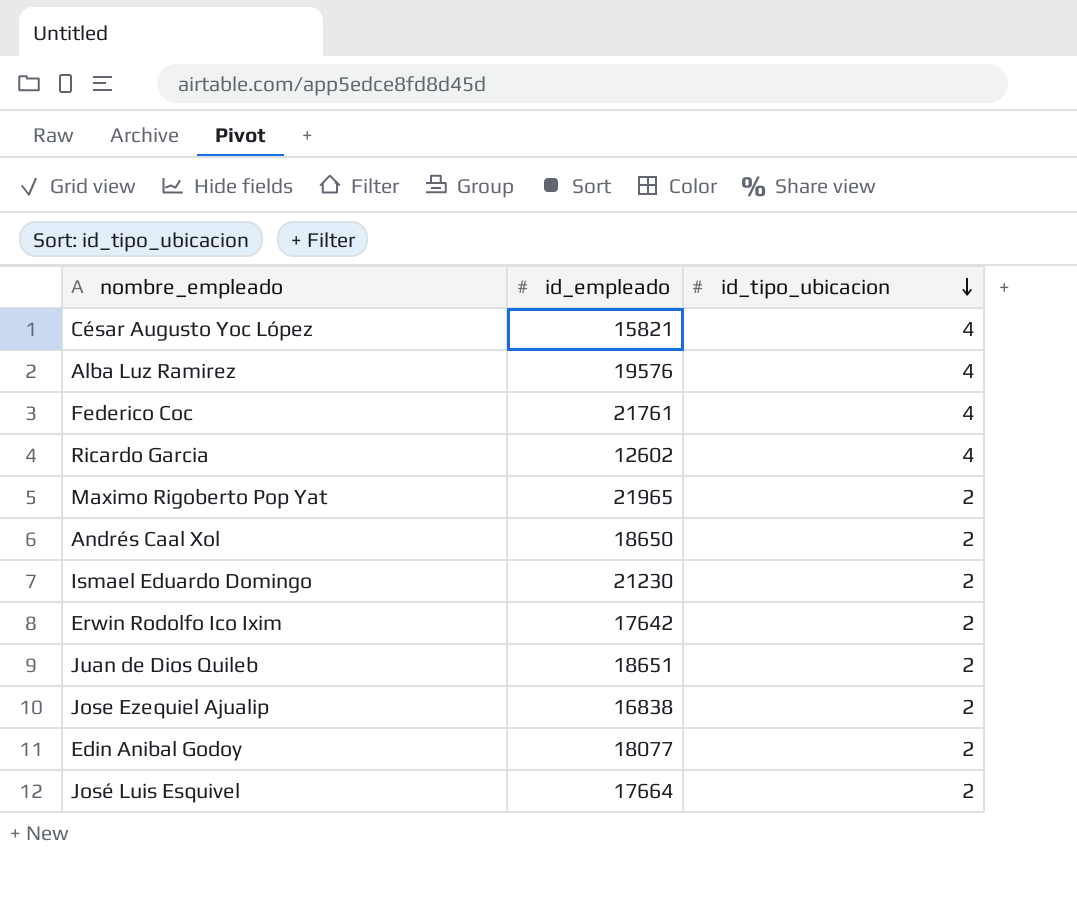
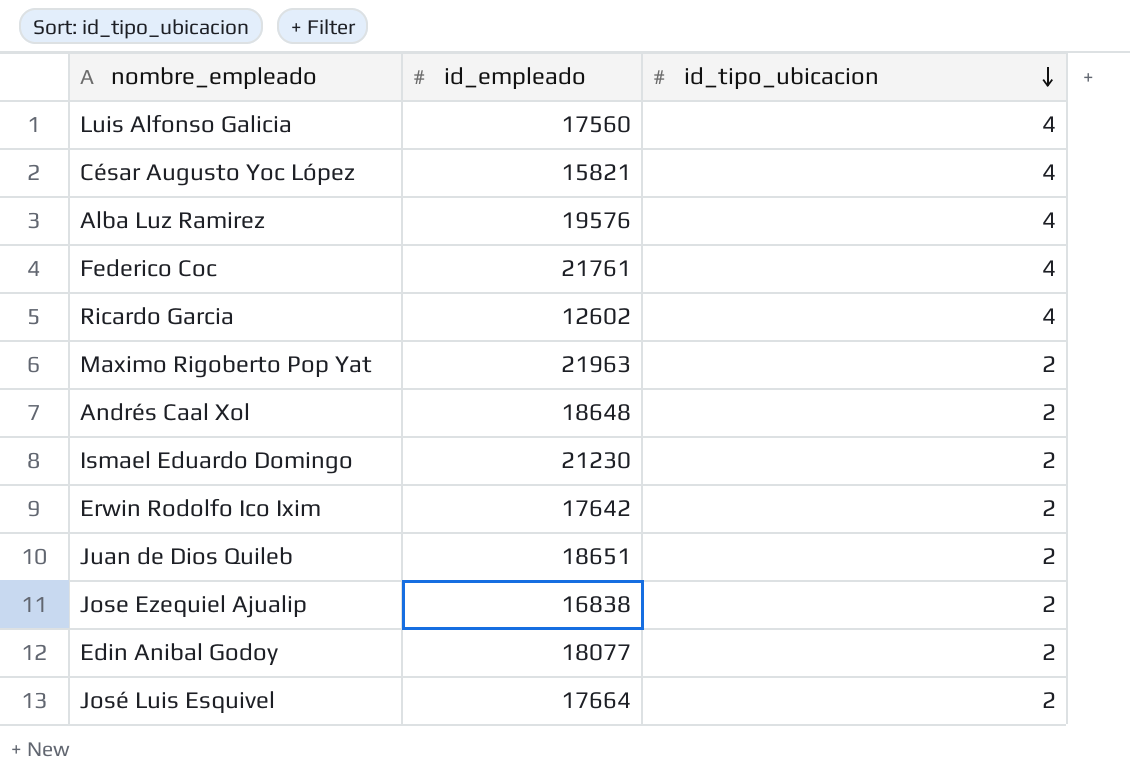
row Luis Alfonso Galicia: none -> 17560 | 4
Maximo Rigoberto Pop Yat | id_empleado: 21965 -> 21963
Andrés Caal Xol | id_empleado: 18650 -> 18648

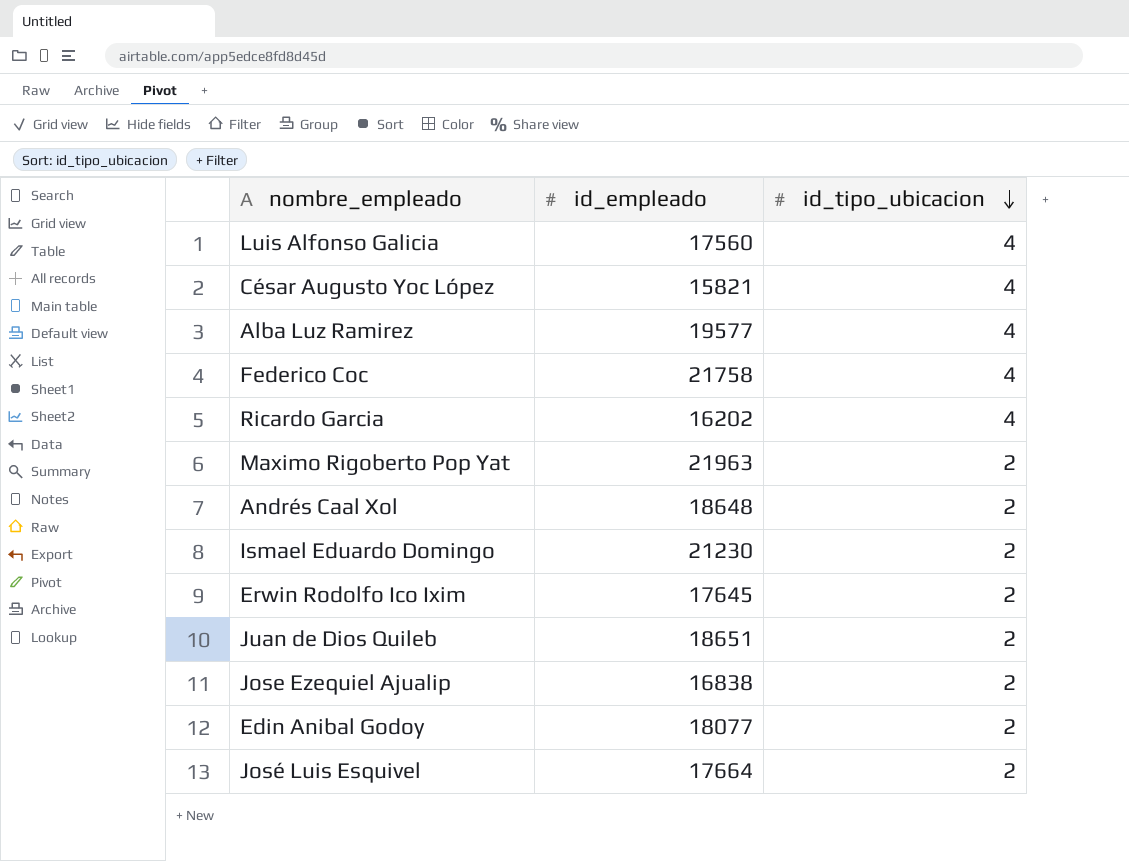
Alba Luz Ramirez | id_empleado: 19576 -> 19577
Federico Coc | id_empleado: 21761 -> 21758
Ricardo Garcia | id_empleado: 12602 -> 16202
Erwin Rodolfo Ico Ixim | id_empleado: 17642 -> 17645

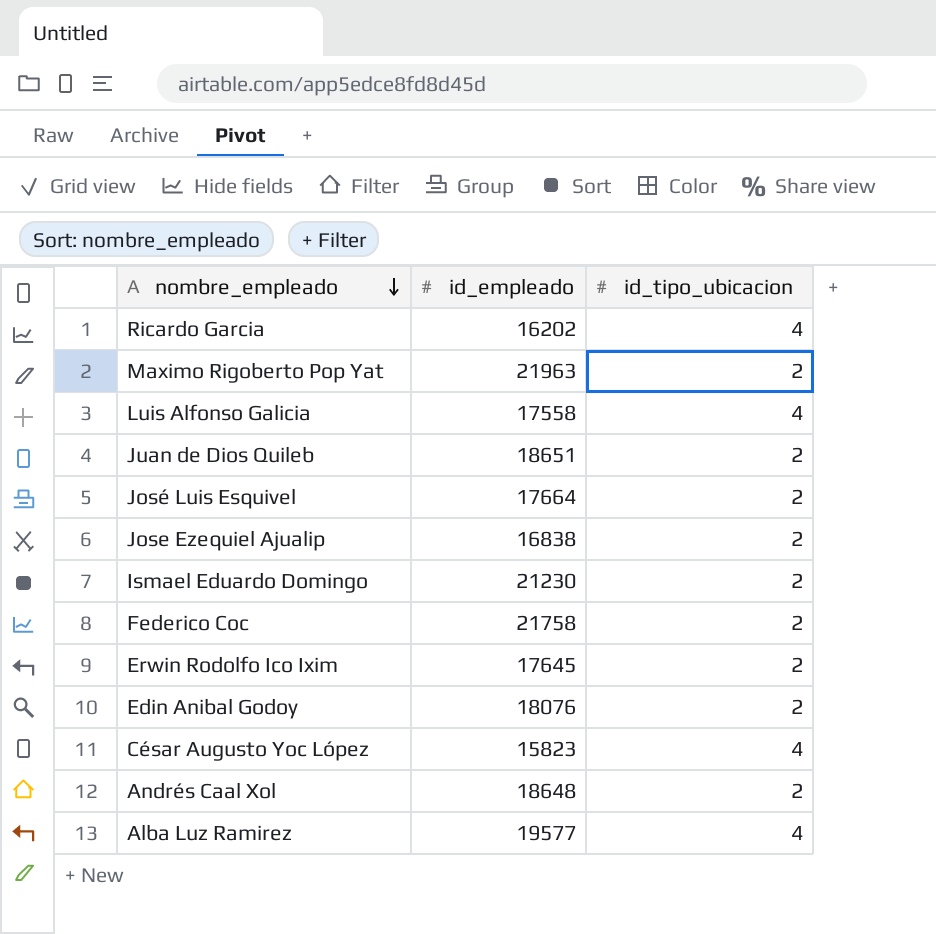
row order: id_tipo_ubicacion descending -> nombre_empleado descending
Luis Alfonso Galicia | id_empleado: 17560 -> 17558
Federico Coc | id_tipo_ubicacion: 4 -> 2
Edin Anibal Godoy | id_empleado: 18077 -> 18076
César Augusto Yoc López | id_empleado: 15821 -> 15823

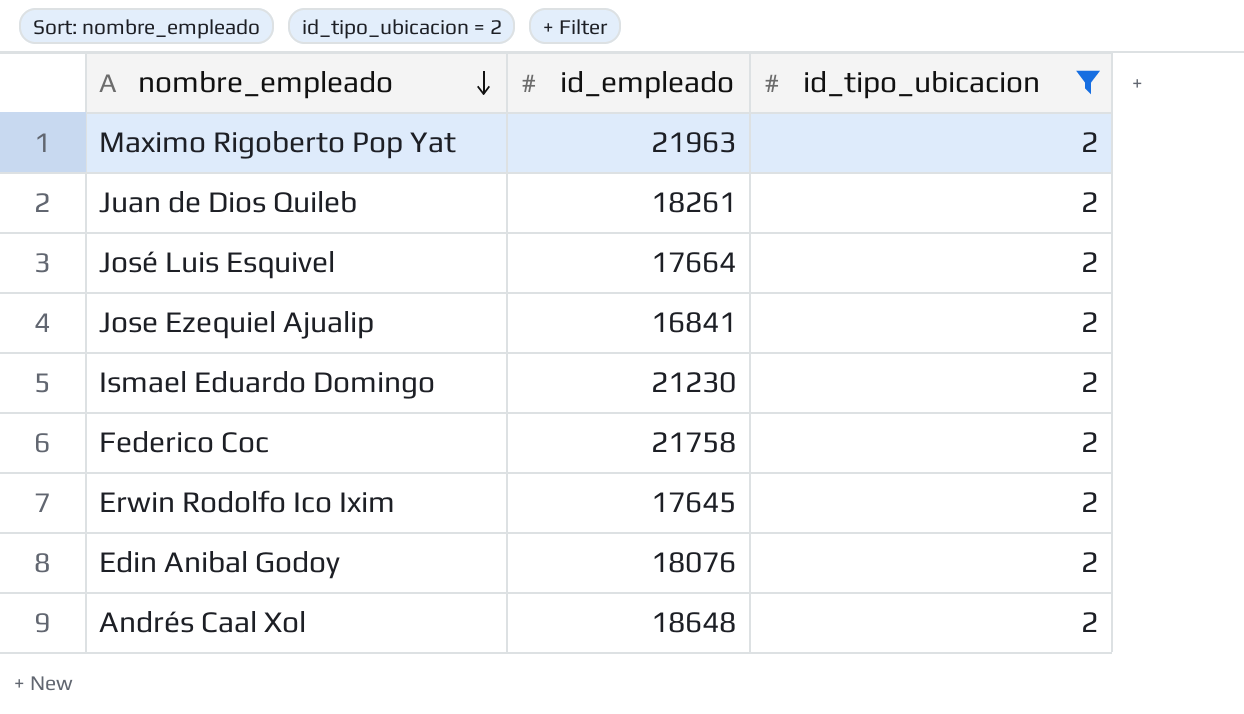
filter: none -> id_tipo_ubicacion = 2
Juan de Dios Quileb | id_empleado: 18651 -> 18261
Jose Ezequiel Ajualip | id_empleado: 16838 -> 16841

